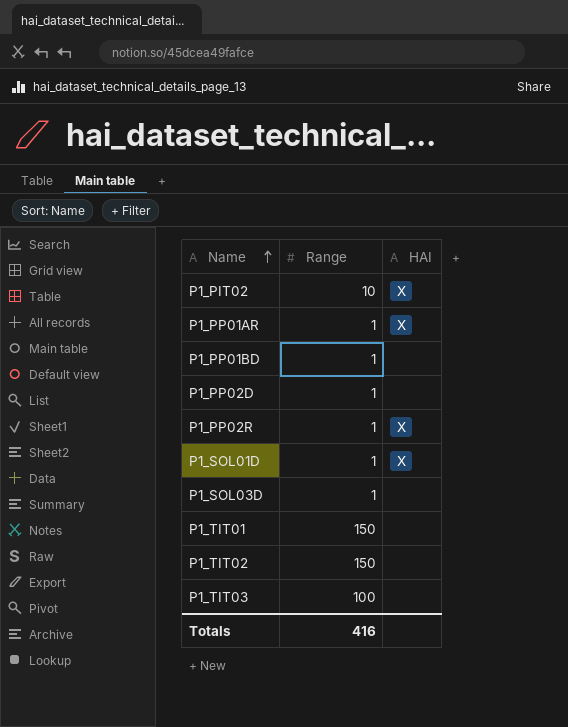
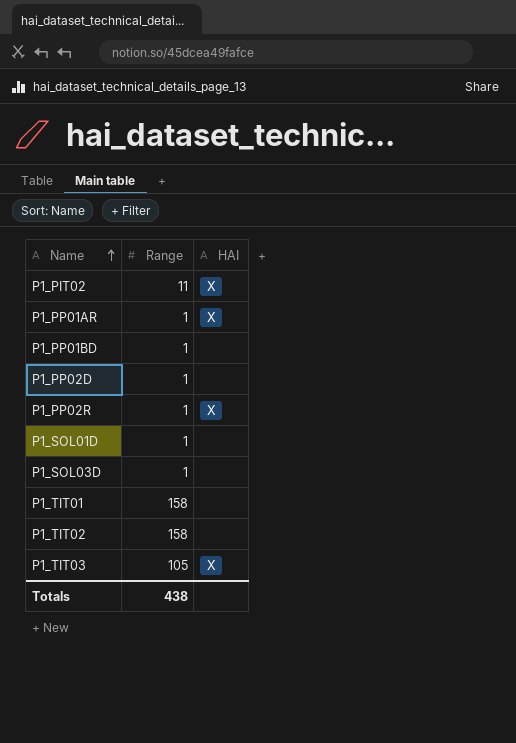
P1_PIT02 | Range: 10 -> 11
P1_SOL01D | HAI: X -> none
P1_TIT01 | Range: 150 -> 158
P1_TIT02 | Range: 150 -> 158
P1_TIT03 | Range: 100 -> 105
P1_TIT03 | HAI: none -> X
Totals | Range: 416 -> 438

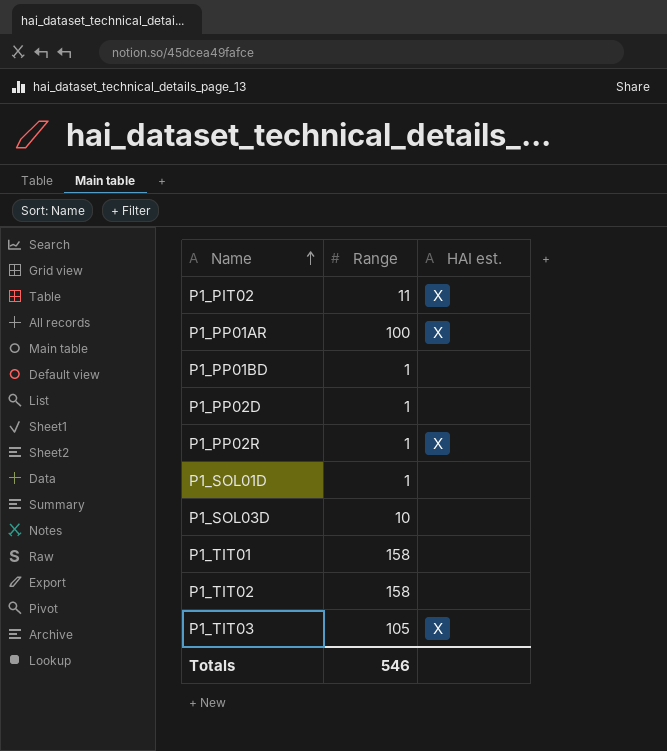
column name: HAI -> HAI est.
P1_PP01AR | Range: 1 -> 100
P1_SOL03D | Range: 1 -> 10
Totals | Range: 438 -> 546

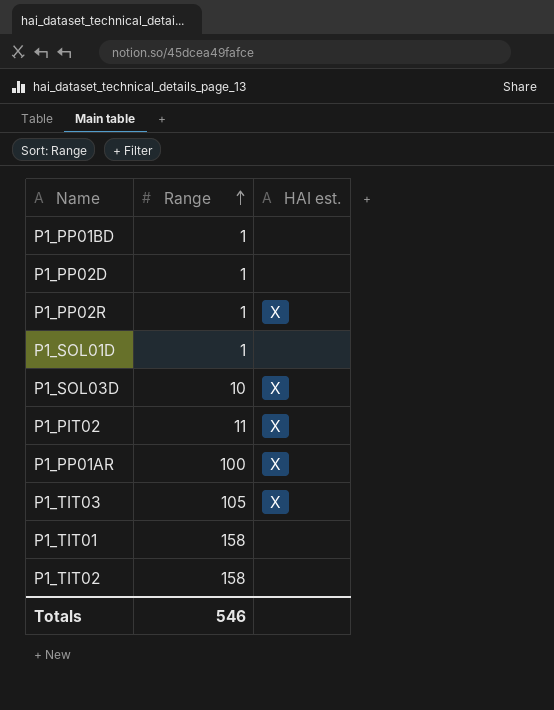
row order: Name ascending -> Range ascending
P1_SOL03D | HAI est.: none -> X

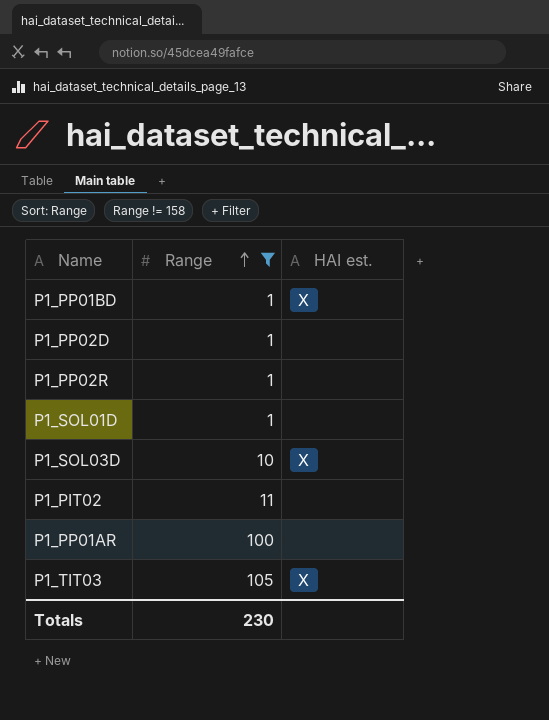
filter: none -> Range != 158
P1_PP01BD | HAI est.: none -> X
P1_PP02R | HAI est.: X -> none
P1_PIT02 | HAI est.: X -> none
P1_PP01AR | HAI est.: X -> none
Totals | Range: 546 -> 230

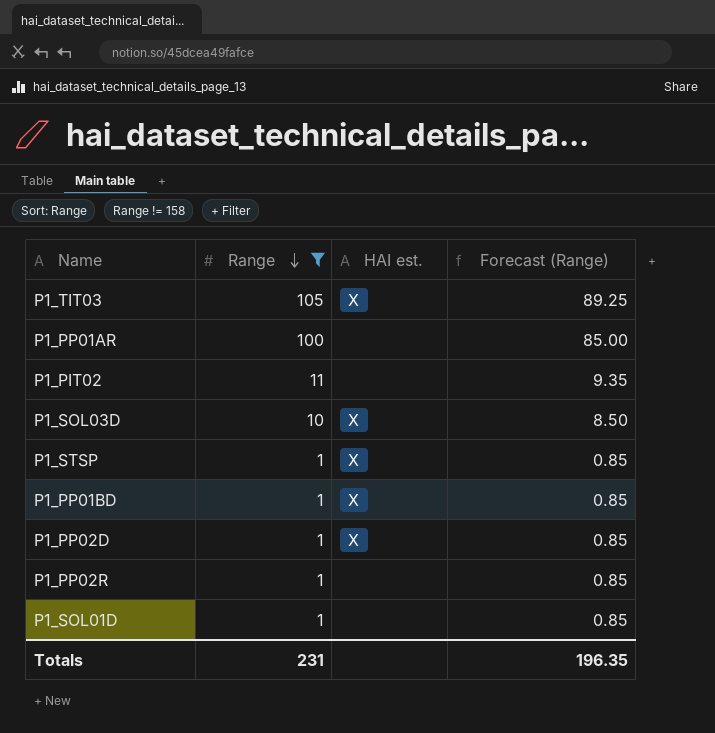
row order: Range ascending -> Range descending
column Forecast (Range) | formula: none -> [Range] * 0.85
row P1_STSP: none -> 1 | X | 0.85
P1_PP02D | HAI est.: none -> X
Totals | Range: 230 -> 231

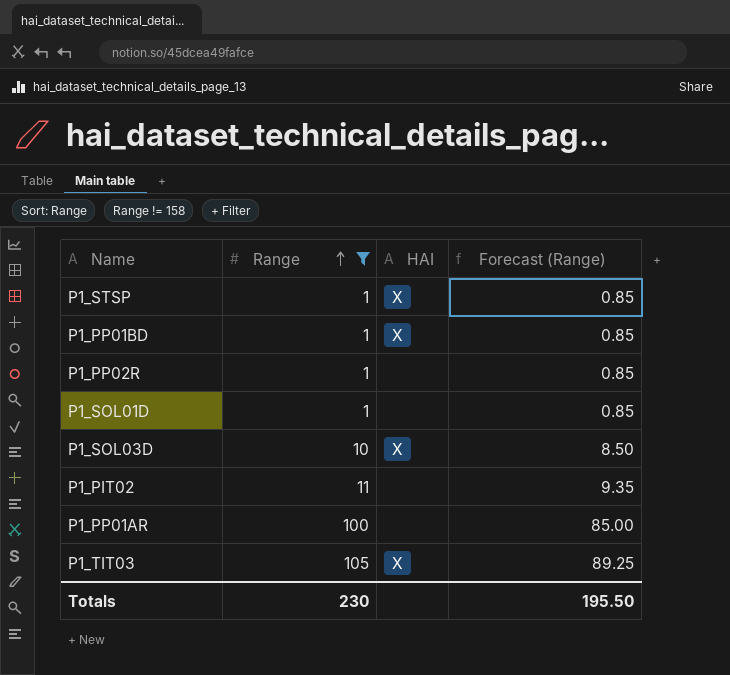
row order: Range descending -> Range ascending
column name: HAI est. -> HAI
row P1_PP02D: 1 | X | 0.85 -> none
Totals | Range: 231 -> 230
Totals | Forecast (Range): 196.35 -> 195.50

